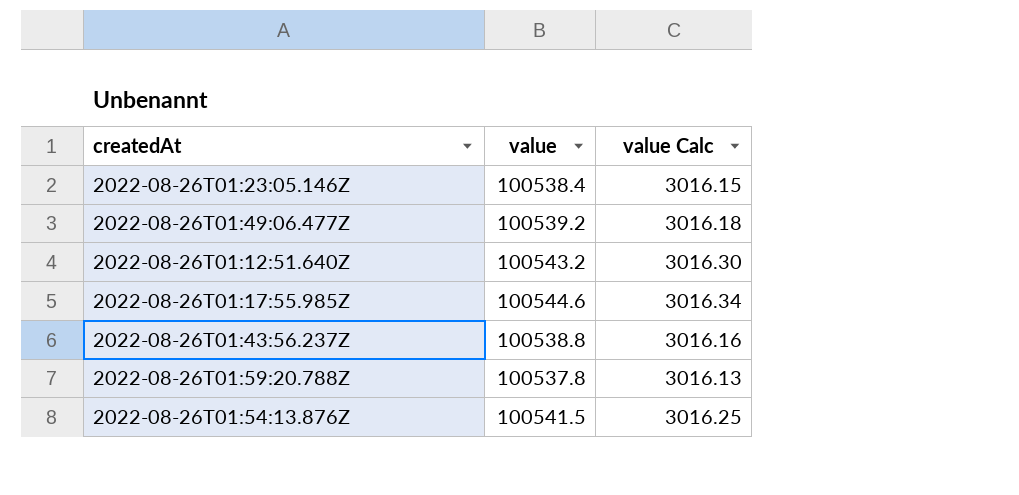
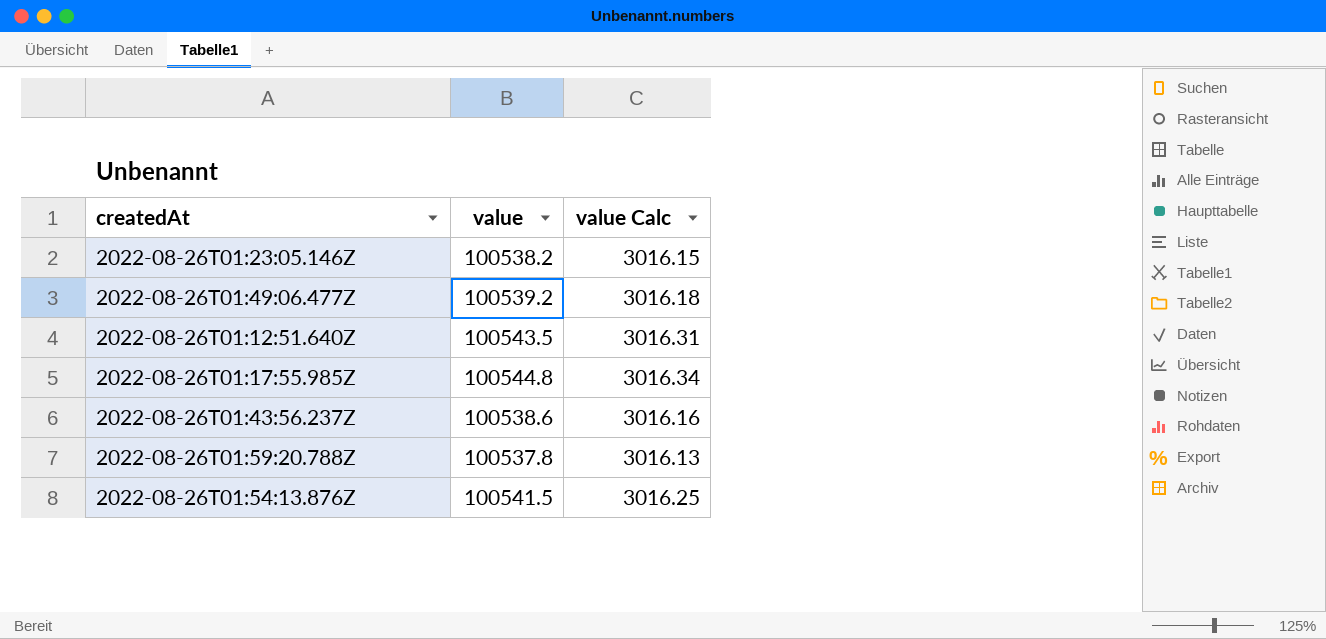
2022-08-26T01:23:05.146Z | value: 100538.4 -> 100538.2
2022-08-26T01:12:51.640Z | value: 100543.2 -> 100543.5
2022-08-26T01:12:51.640Z | value Calc: 3016.30 -> 3016.31
2022-08-26T01:17:55.985Z | value: 100544.6 -> 100544.8
2022-08-26T01:43:56.237Z | value: 100538.8 -> 100538.6

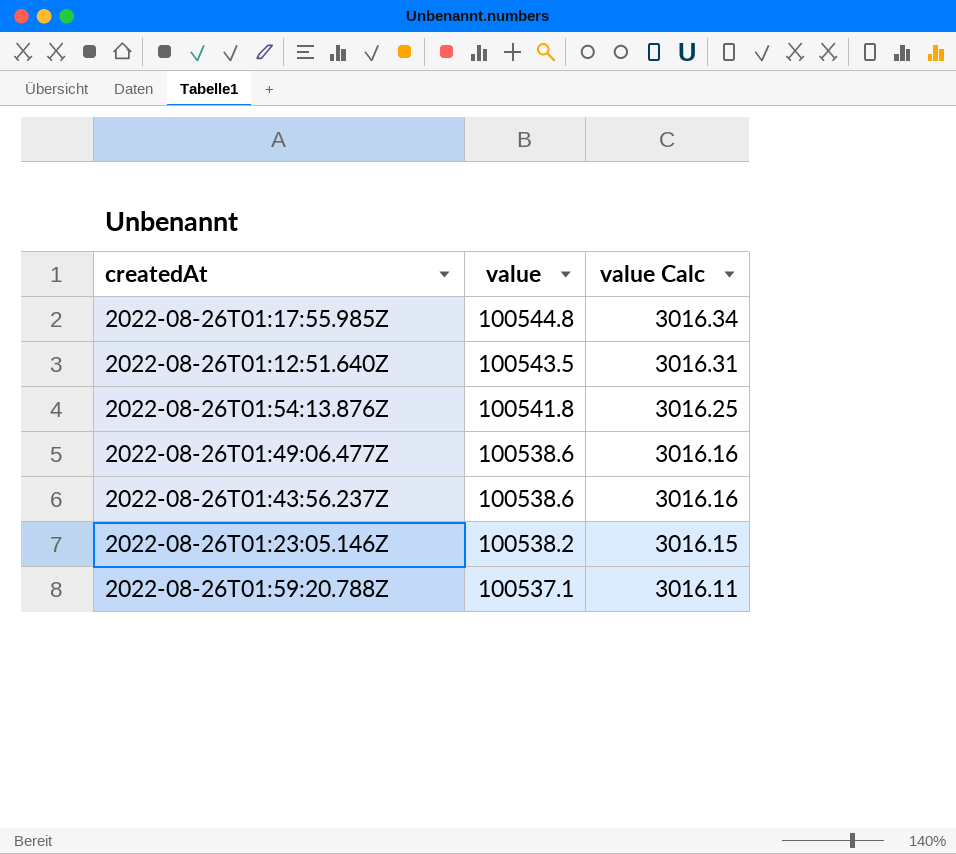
row order: none -> value descending
2022-08-26T01:54:13.876Z | value: 100541.5 -> 100541.8
2022-08-26T01:49:06.477Z | value: 100539.2 -> 100538.6
2022-08-26T01:49:06.477Z | value Calc: 3016.18 -> 3016.16
2022-08-26T01:59:20.788Z | value: 100537.8 -> 100537.1
2022-08-26T01:59:20.788Z | value Calc: 3016.13 -> 3016.11

